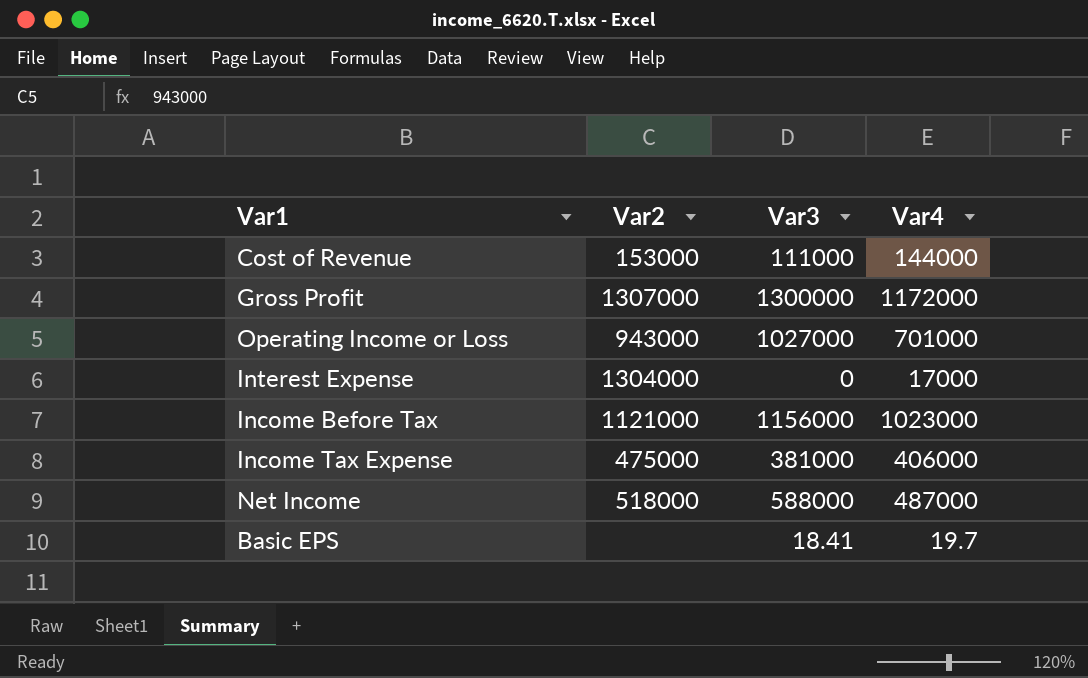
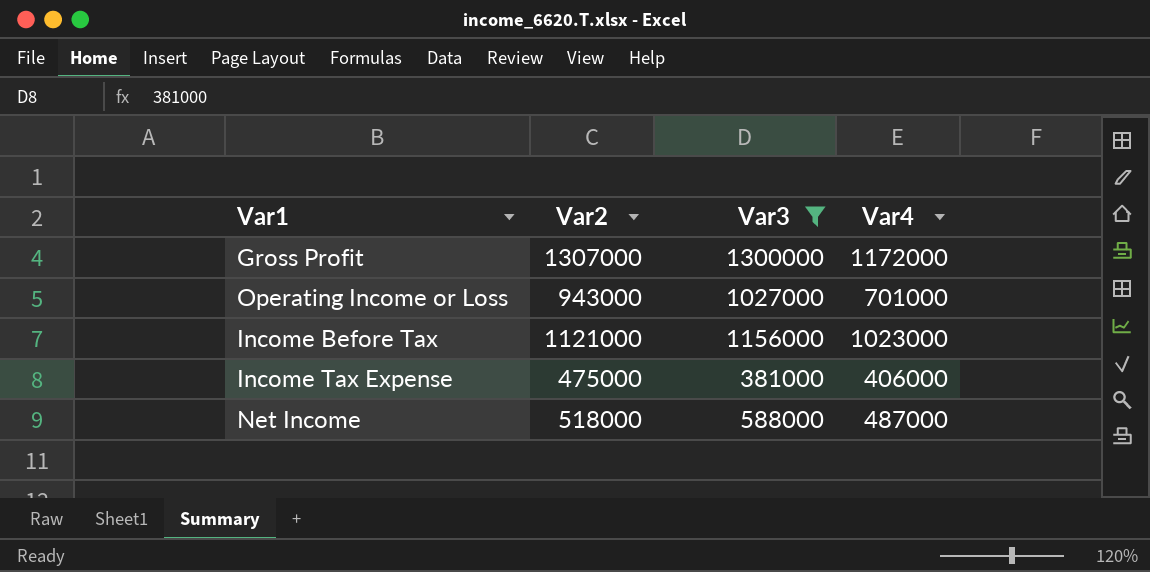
filter: none -> Var3 >= 381000

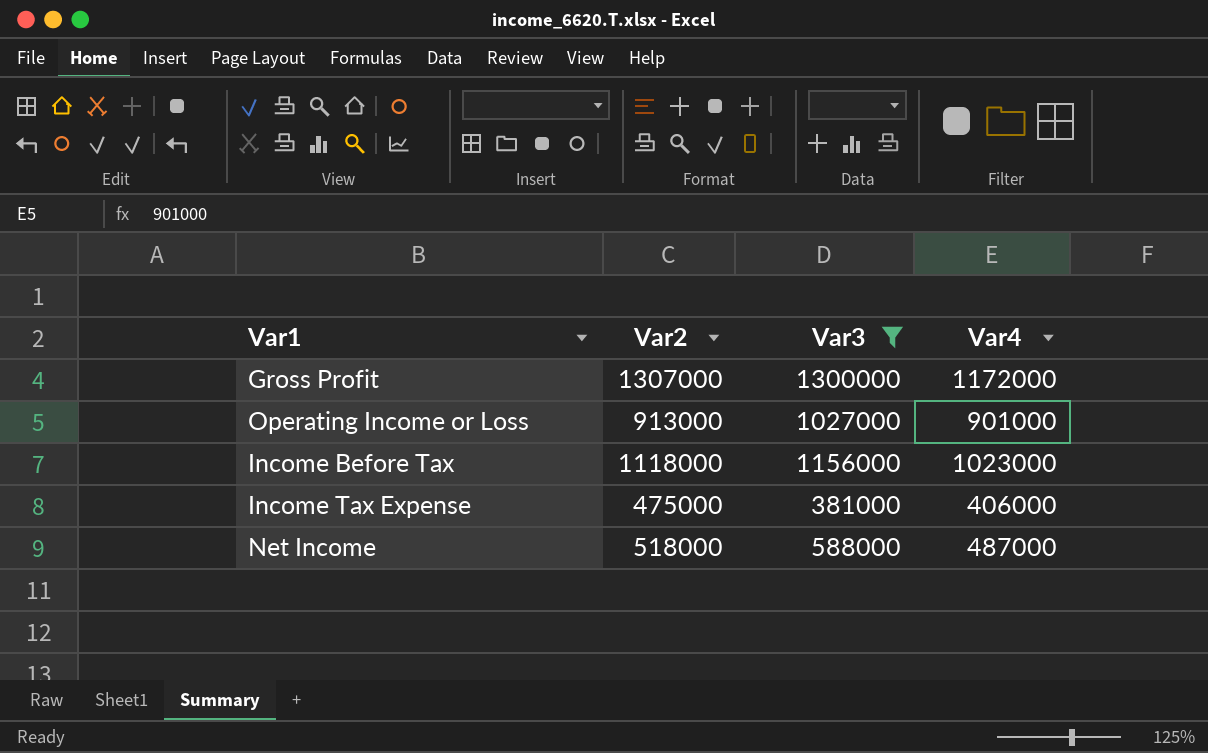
Operating Income or Loss | Var2: 943000 -> 913000
Operating Income or Loss | Var4: 701000 -> 901000
Income Before Tax | Var2: 1121000 -> 1118000

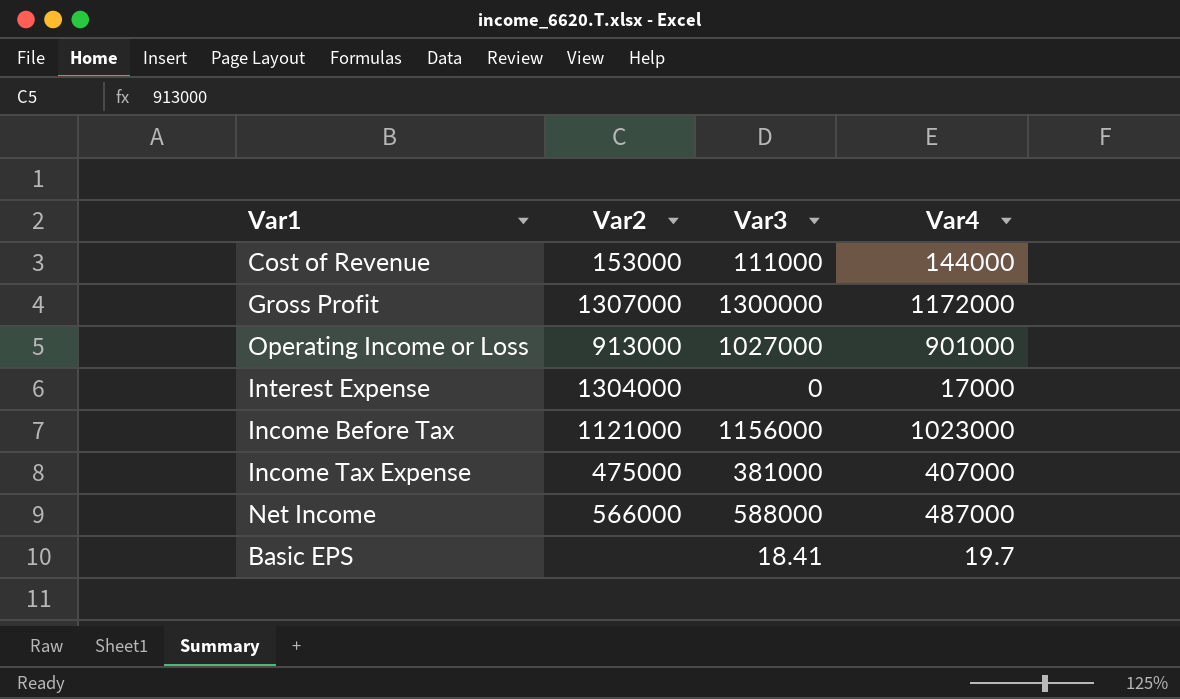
filter: Var3 >= 381000 -> none
Income Before Tax | Var2: 1118000 -> 1121000
Income Tax Expense | Var4: 406000 -> 407000
Net Income | Var2: 518000 -> 566000

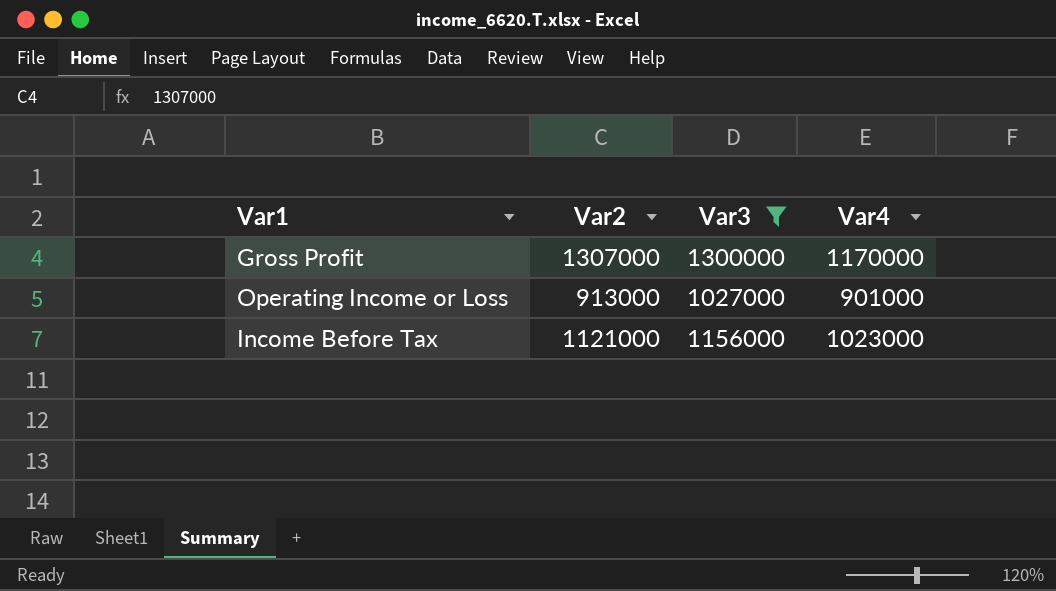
filter: none -> Var3 >= 1027000
Gross Profit | Var4: 1172000 -> 1170000

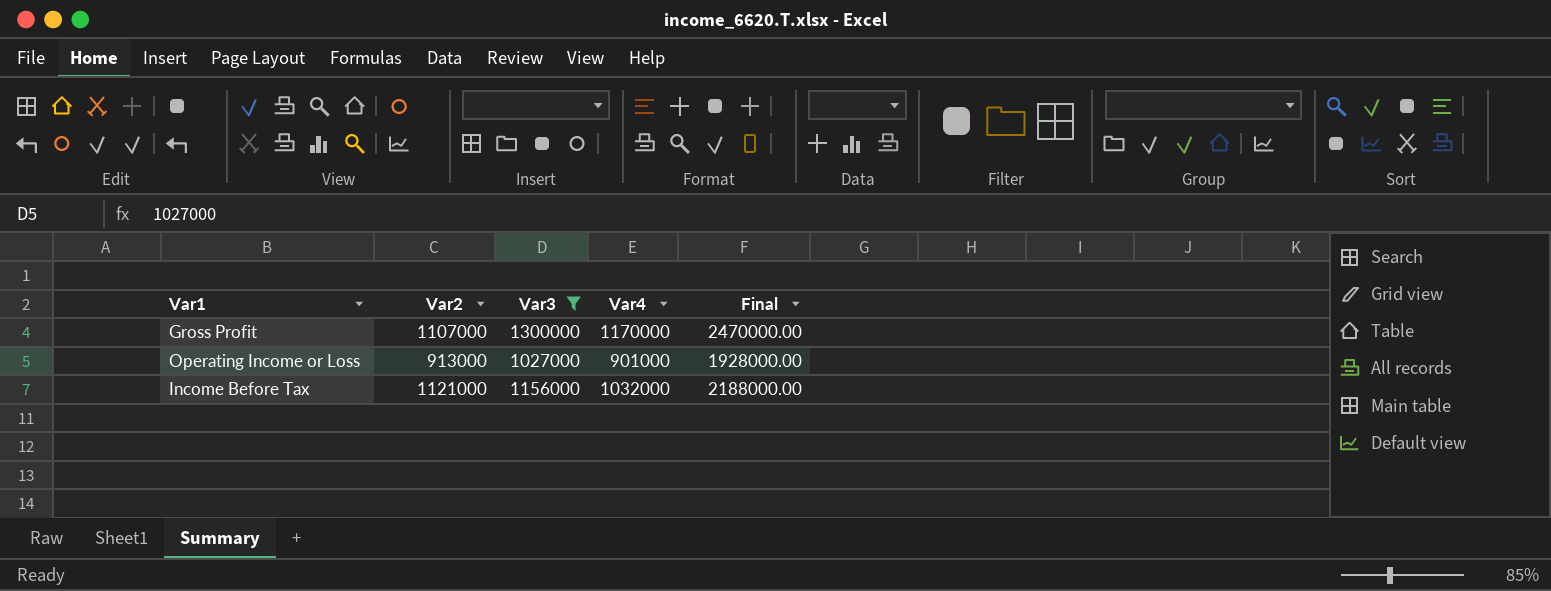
column Final | formula: none -> [Var3] + [Var4]
Gross Profit | Var2: 1307000 -> 1107000
Income Before Tax | Var4: 1023000 -> 1032000

